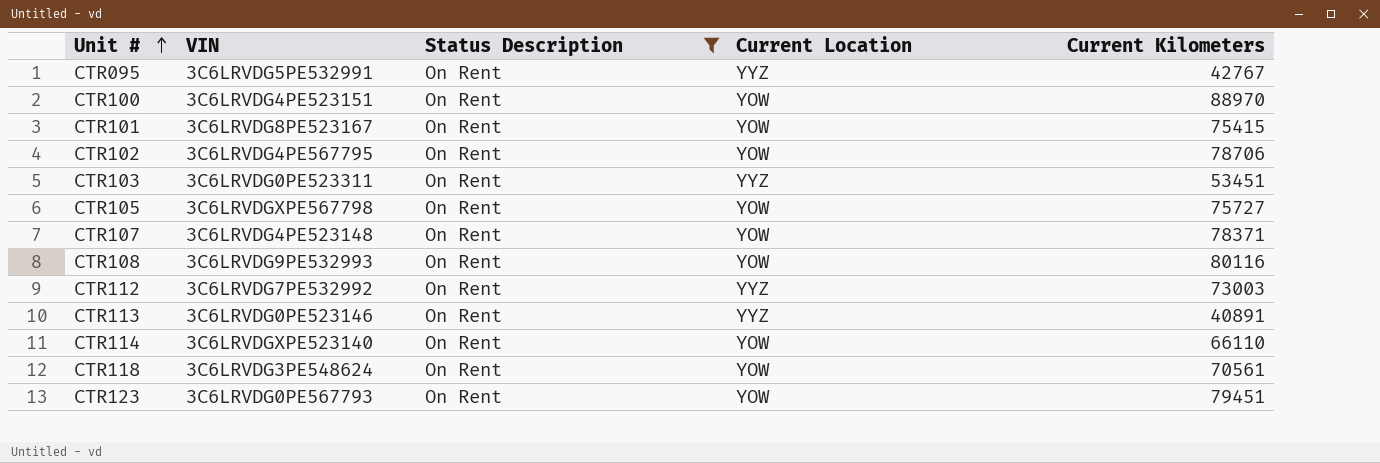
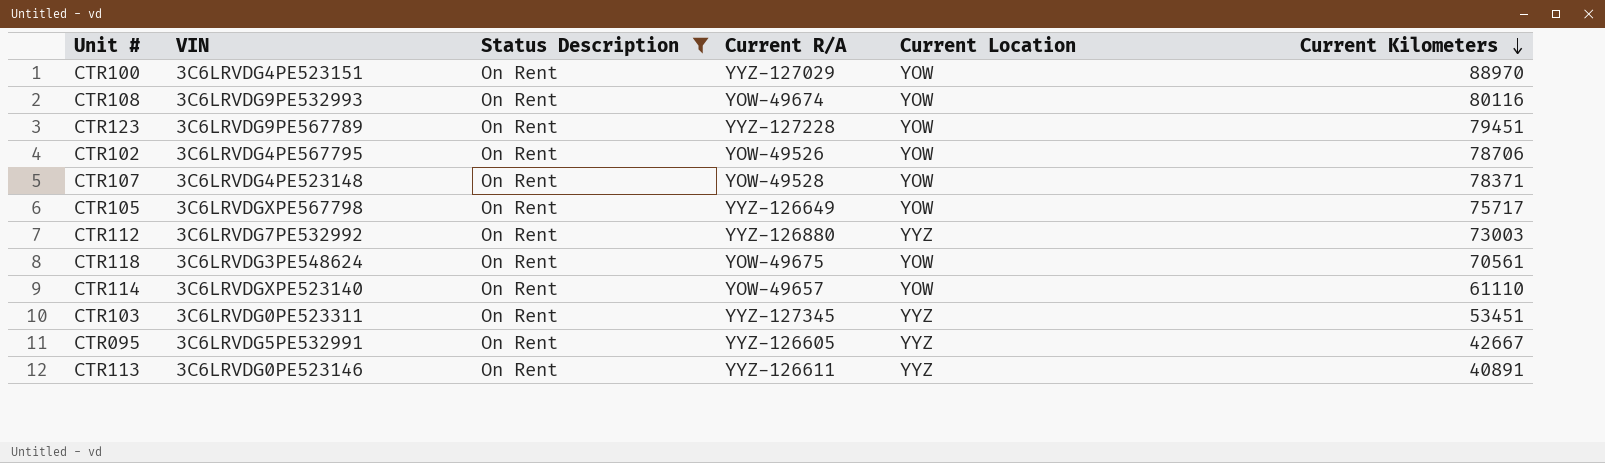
row order: Unit # ascending -> Current Kilometers descending
column Current R/A | position: none -> 4
row CTR101: 3C6LRVDG8PE523167 | On Rent | YOW | 75415 -> none
CTR123 | VIN: 3C6LRVDG0PE567793 -> 3C6LRVDG9PE567789
CTR105 | Current Kilometers: 75727 -> 75717
CTR114 | Current Kilometers: 66110 -> 61110
CTR095 | Current Kilometers: 42767 -> 42667

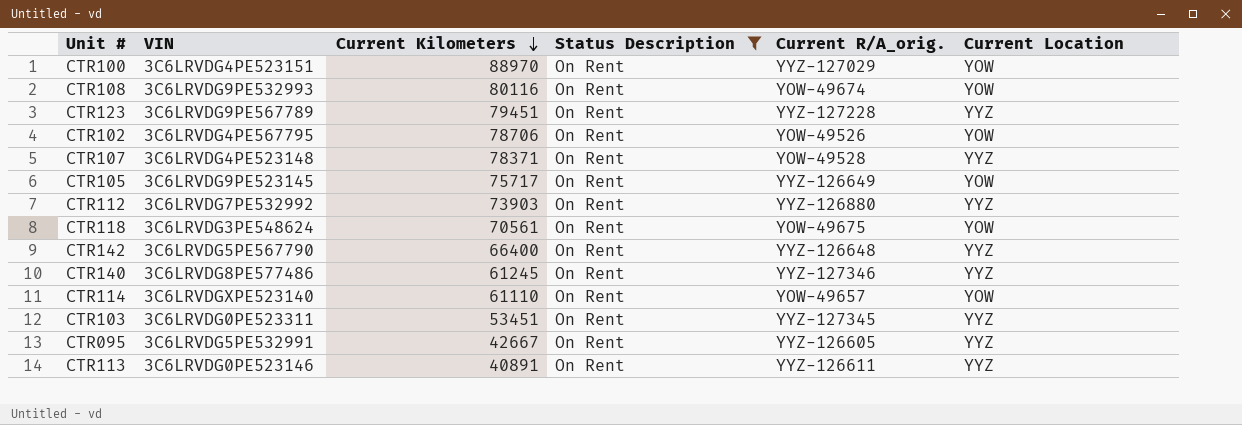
column Current Kilometers | position: 6 -> 3
column name: Current R/A -> Current R/A_orig.
CTR123 | Current Location: YOW -> YYZ
CTR107 | Current Location: YOW -> YYZ
CTR105 | VIN: 3C6LRVDGXPE567798 -> 3C6LRVDG9PE523145
CTR112 | Current Kilometers: 73003 -> 73903
row CTR142: none -> 3C6LRVDG5PE567790 | 66400 | On Rent | YYZ-126648 | YYZ
row CTR140: none -> 3C6LRVDG8PE577486 | 61245 | On Rent | YYZ-127346 | YYZ

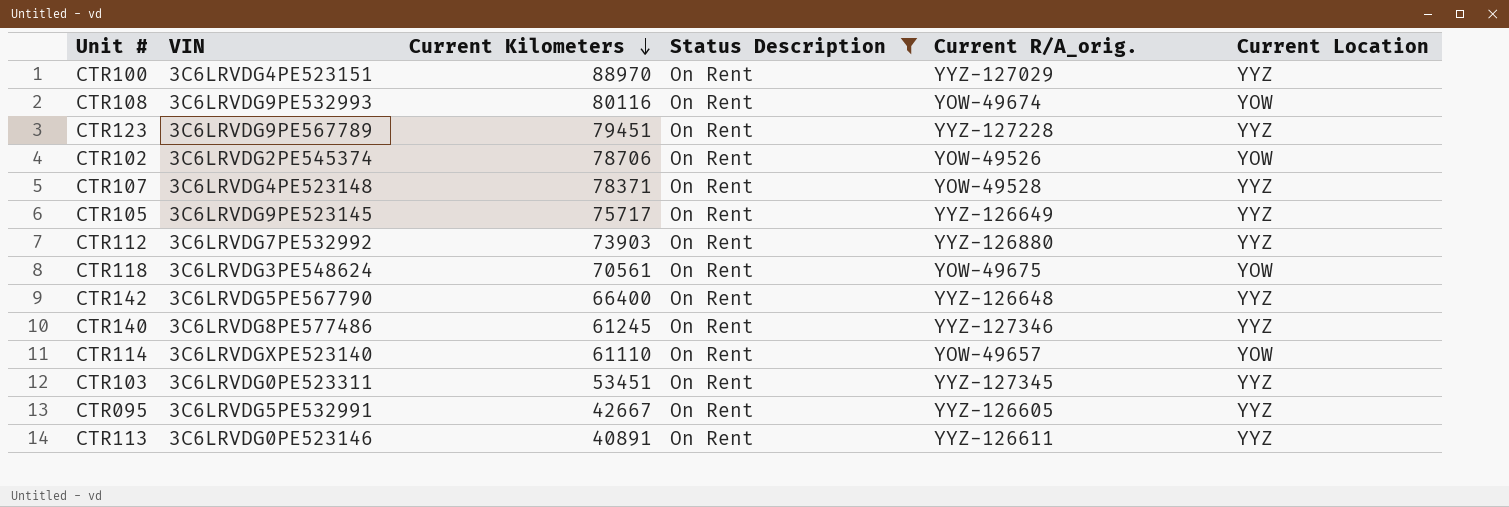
CTR100 | Current Location: YOW -> YYZ
CTR102 | VIN: 3C6LRVDG4PE567795 -> 3C6LRVDG2PE545374
CTR105 | Current Location: YOW -> YYZ

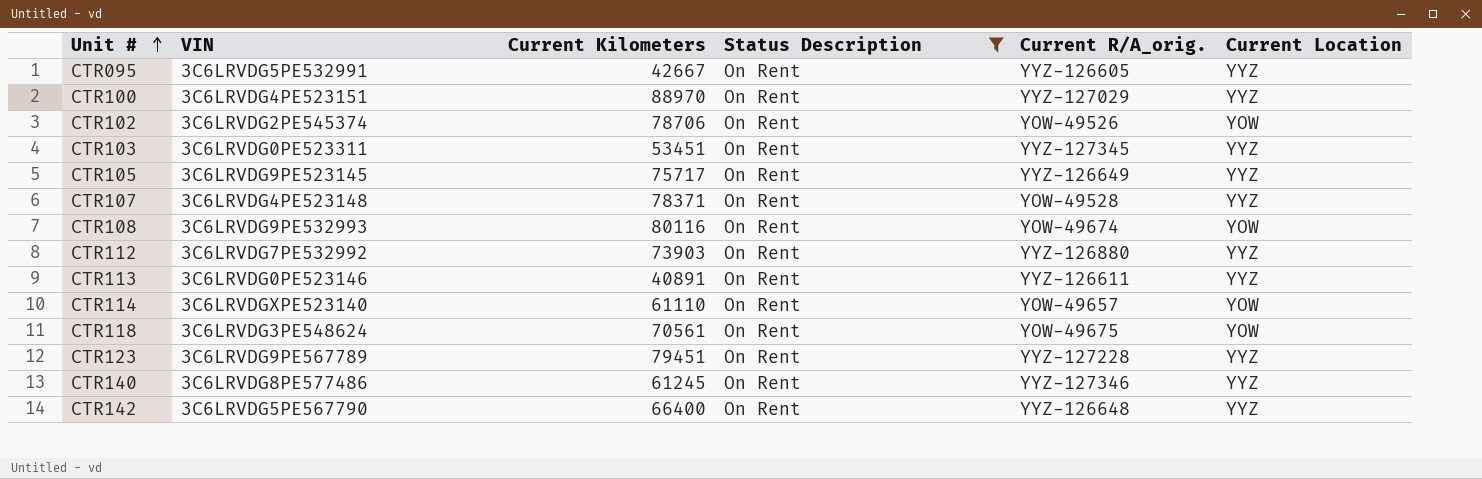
row order: Current Kilometers descending -> Unit # ascending

